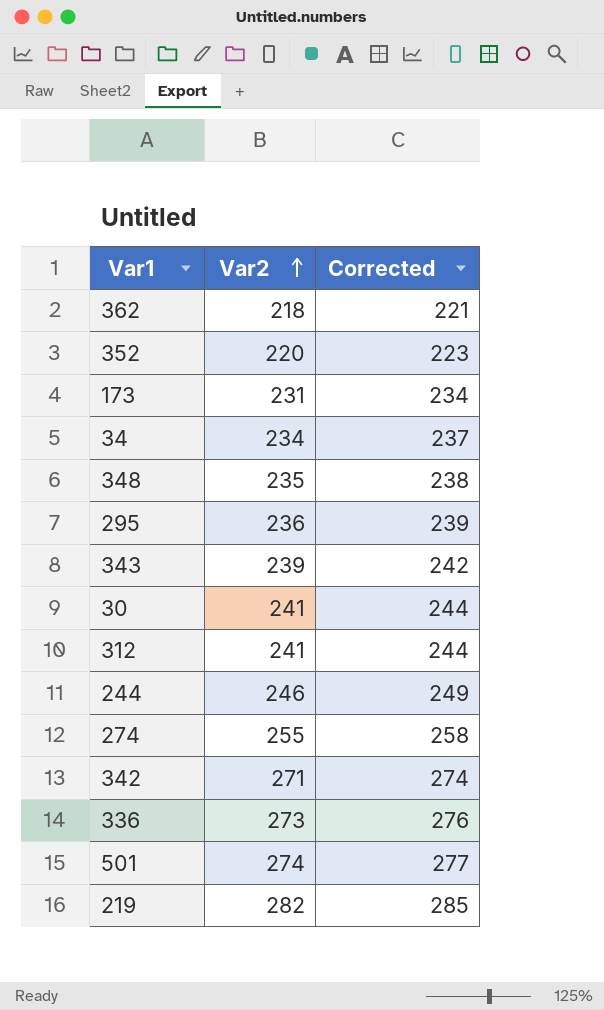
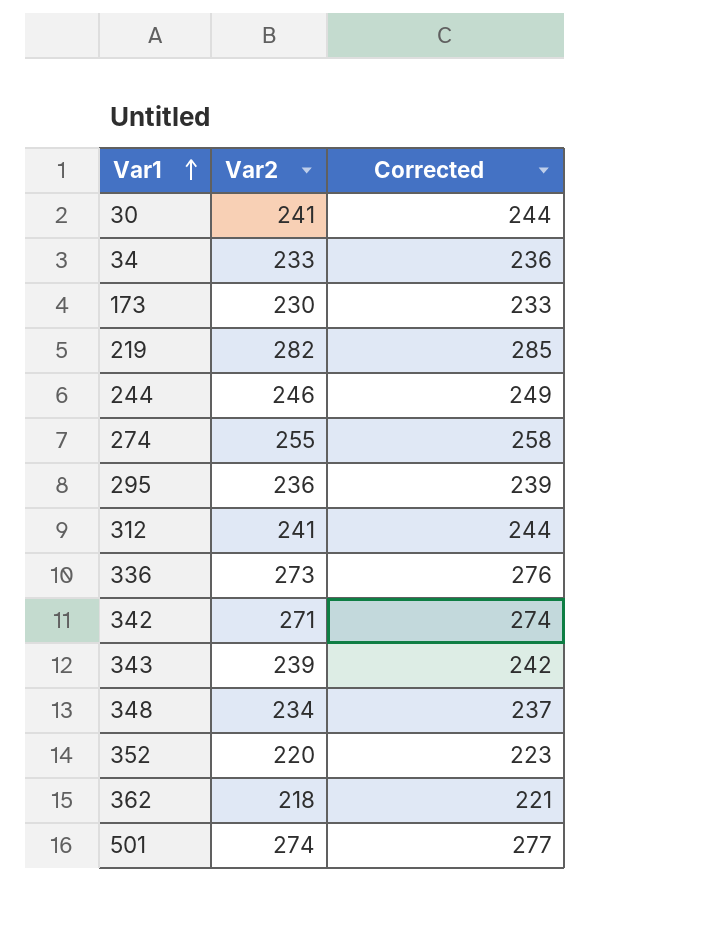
row order: Var2 ascending -> Var1 ascending
34 | Var2: 234 -> 233
34 | Corrected: 237 -> 236
173 | Var2: 231 -> 230
173 | Corrected: 234 -> 233
348 | Var2: 235 -> 234
348 | Corrected: 238 -> 237

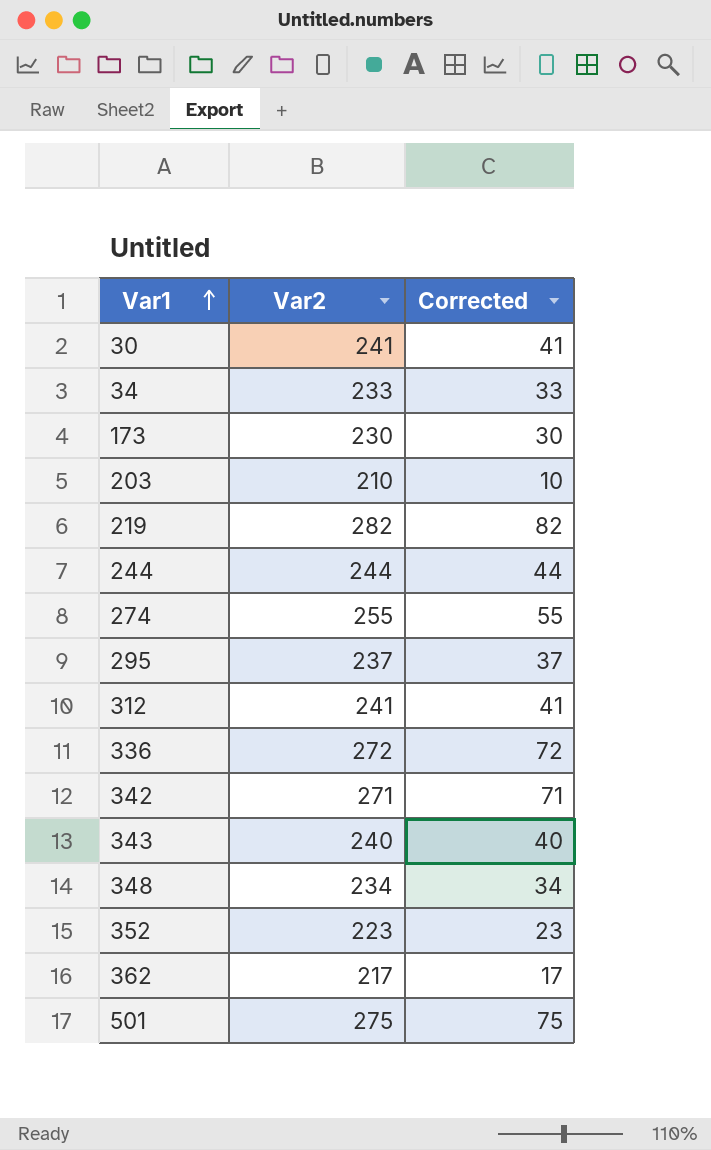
column Corrected | formula: [Var2] + 3 -> [Var2] - 200
row 203: none -> 210 | 10
244 | Var2: 246 -> 244
295 | Var2: 236 -> 237
336 | Var2: 273 -> 272
343 | Var2: 239 -> 240
352 | Var2: 220 -> 223
362 | Var2: 218 -> 217
501 | Var2: 274 -> 275

